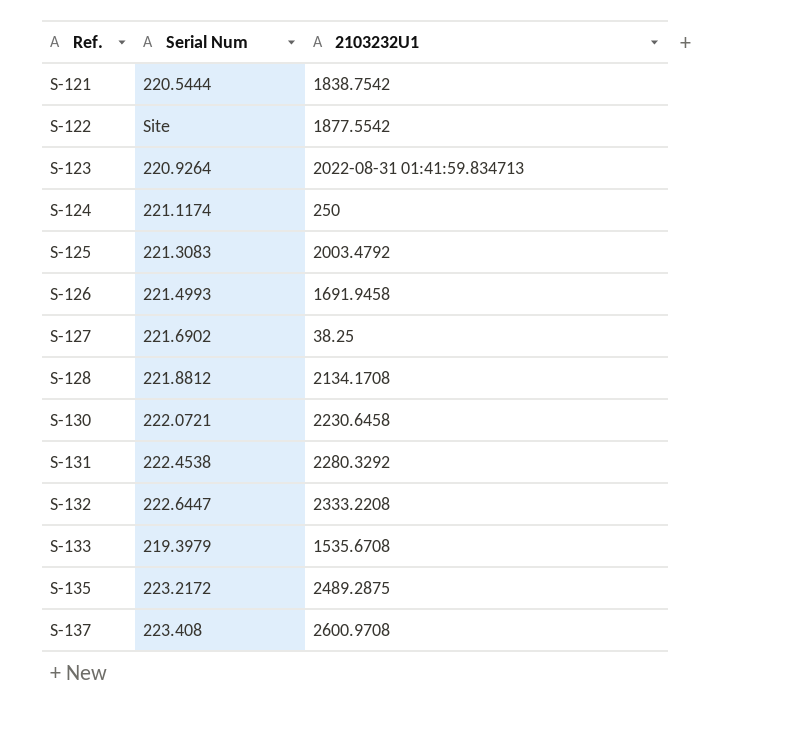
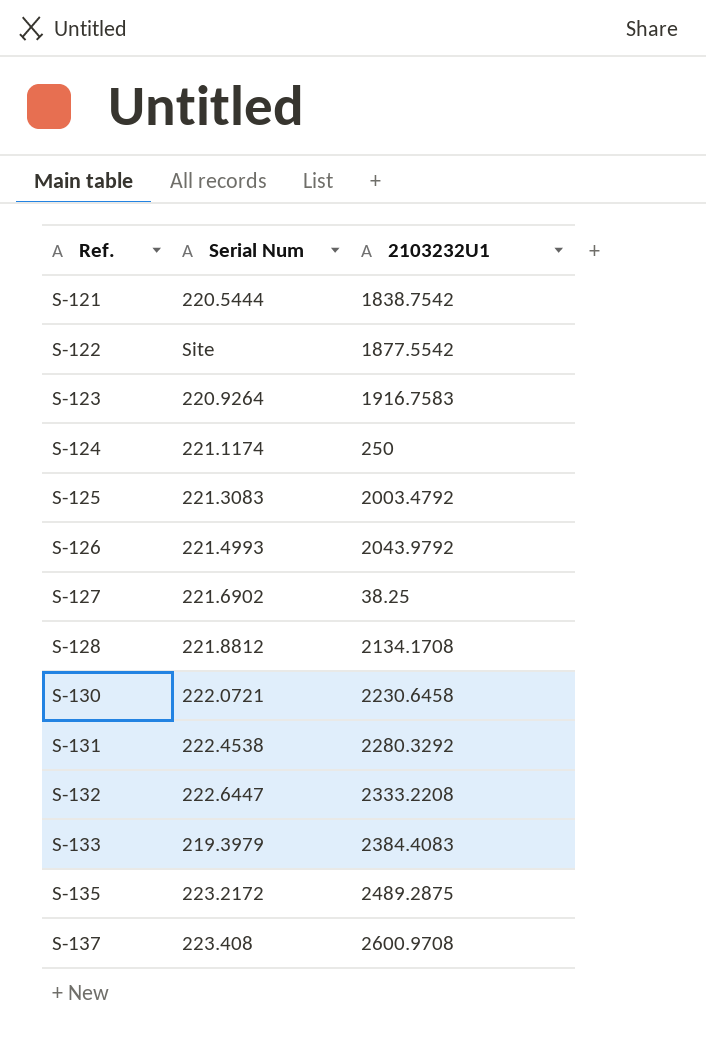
S-123 | 2103232U1: 2022-08-31 01:41:59.834713 -> 1916.7583
S-126 | 2103232U1: 1691.9458 -> 2043.9792
S-133 | 2103232U1: 1535.6708 -> 2384.4083

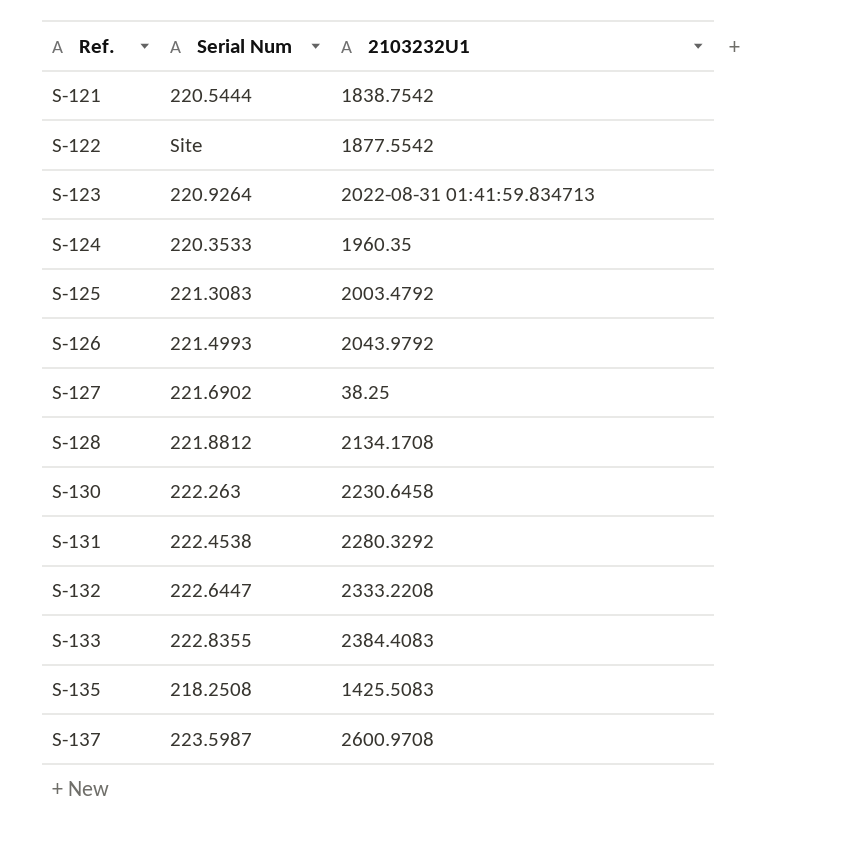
S-123 | 2103232U1: 1916.7583 -> 2022-08-31 01:41:59.834713
S-124 | Serial Num: 221.1174 -> 220.3533
S-124 | 2103232U1: 250 -> 1960.35
S-130 | Serial Num: 222.0721 -> 222.263
S-133 | Serial Num: 219.3979 -> 222.8355
S-135 | Serial Num: 223.2172 -> 218.2508
S-135 | 2103232U1: 2489.2875 -> 1425.5083
S-137 | Serial Num: 223.408 -> 223.5987

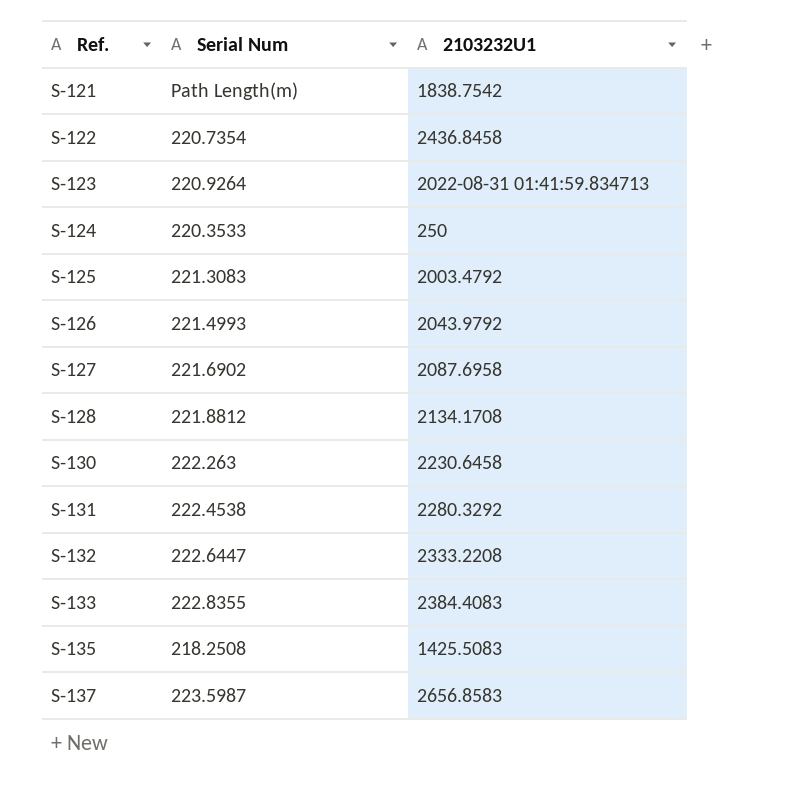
S-121 | Serial Num: 220.5444 -> Path Length(m)
S-122 | Serial Num: Site -> 220.7354
S-122 | 2103232U1: 1877.5542 -> 2436.8458
S-124 | 2103232U1: 1960.35 -> 250
S-127 | 2103232U1: 38.25 -> 2087.6958
S-137 | 2103232U1: 2600.9708 -> 2656.8583

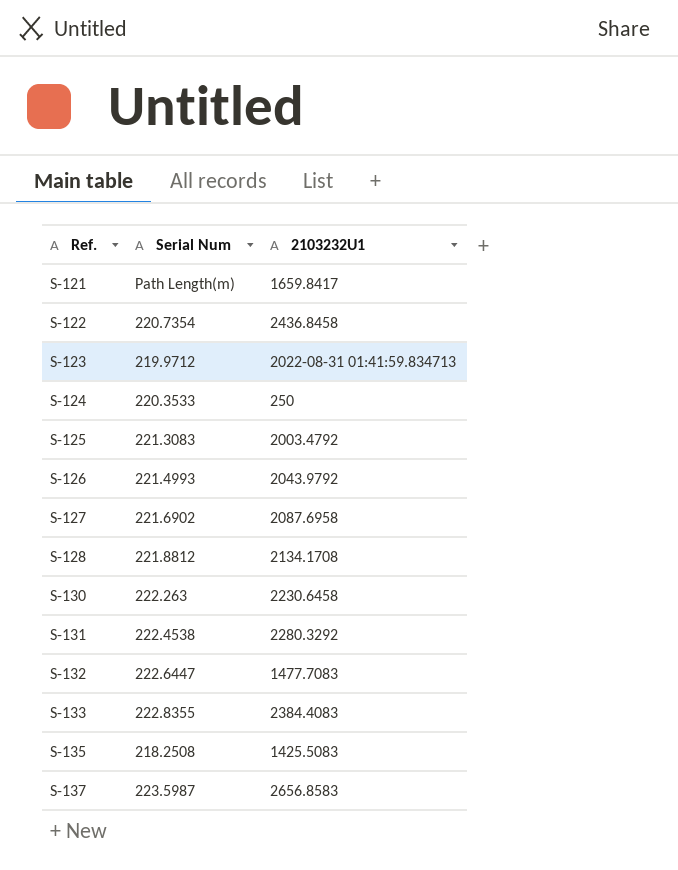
S-121 | 2103232U1: 1838.7542 -> 1659.8417
S-123 | Serial Num: 220.9264 -> 219.9712
S-132 | 2103232U1: 2333.2208 -> 1477.7083

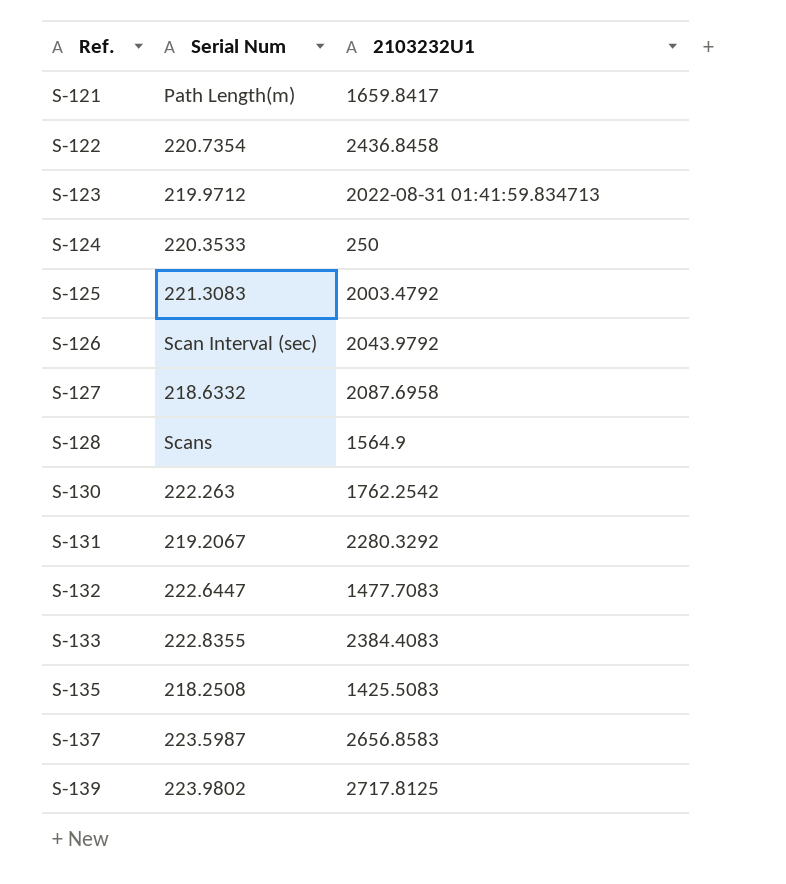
S-126 | Serial Num: 221.4993 -> Scan Interval (sec)
S-127 | Serial Num: 221.6902 -> 218.6332
S-128 | Serial Num: 221.8812 -> Scans
S-128 | 2103232U1: 2134.1708 -> 1564.9
S-130 | 2103232U1: 2230.6458 -> 1762.2542
S-131 | Serial Num: 222.4538 -> 219.2067
row S-139: none -> 223.9802 | 2717.8125

